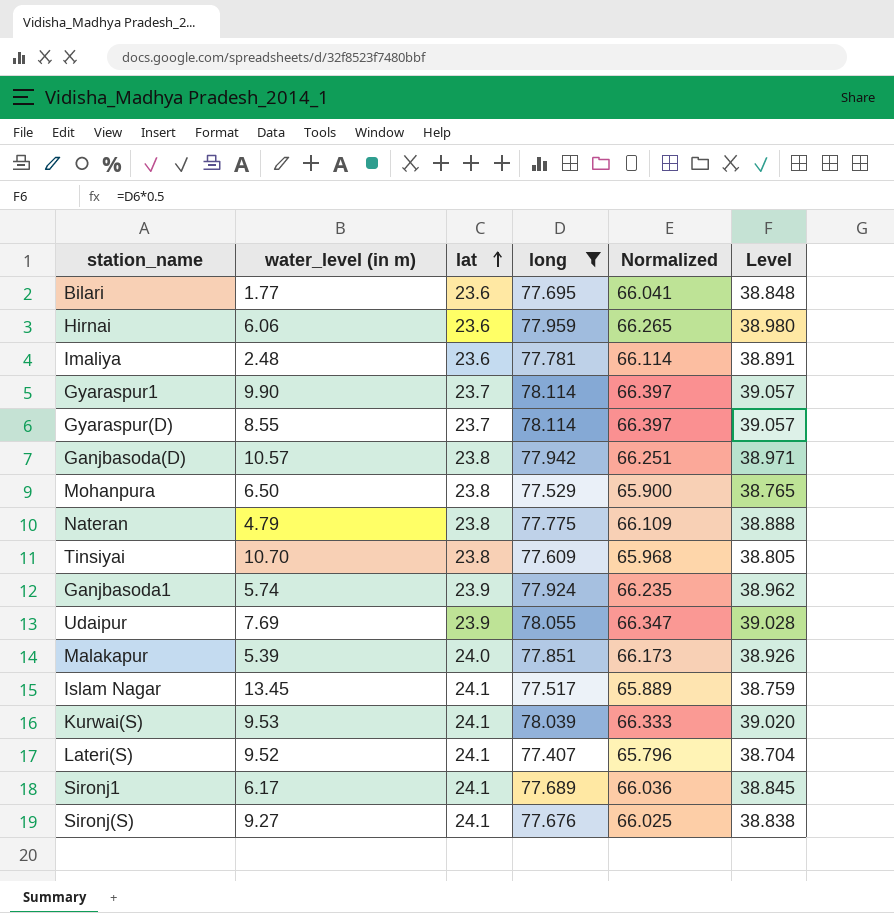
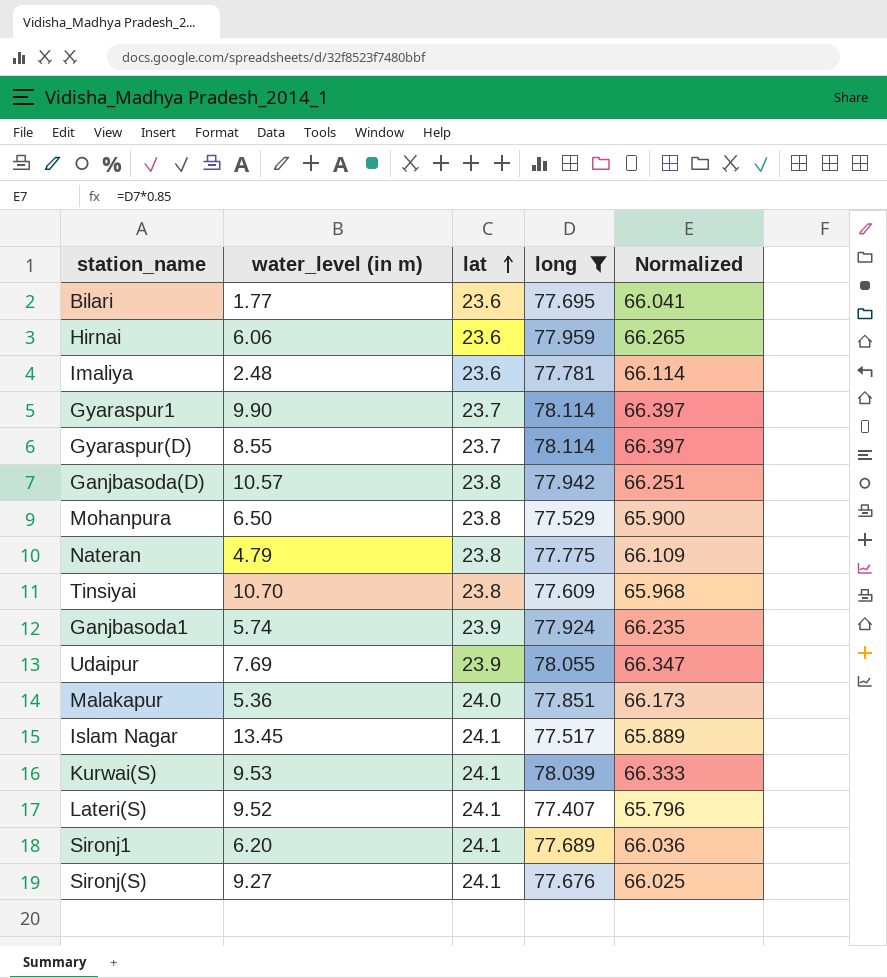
column Level | formula: [long] * 0.5 -> none
Malakapur | water_level (in m): 5.39 -> 5.36
Sironj1 | water_level (in m): 6.17 -> 6.20

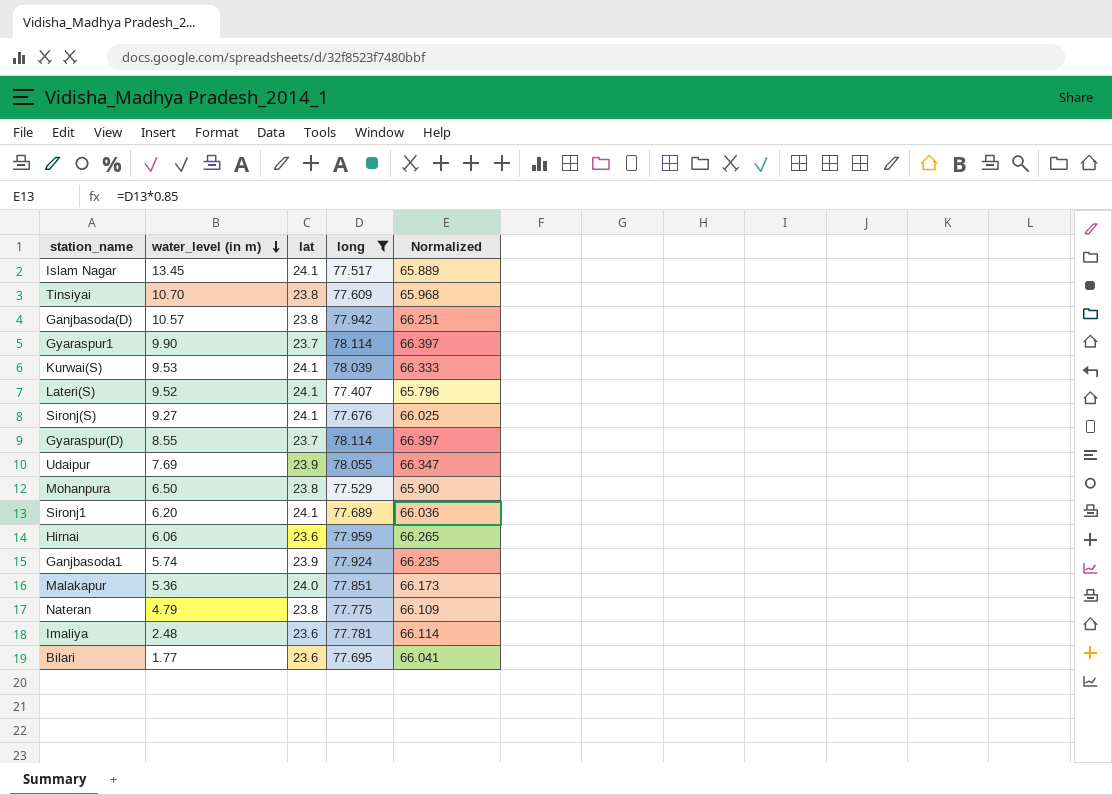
row order: lat ascending -> water_level (in m) descending

